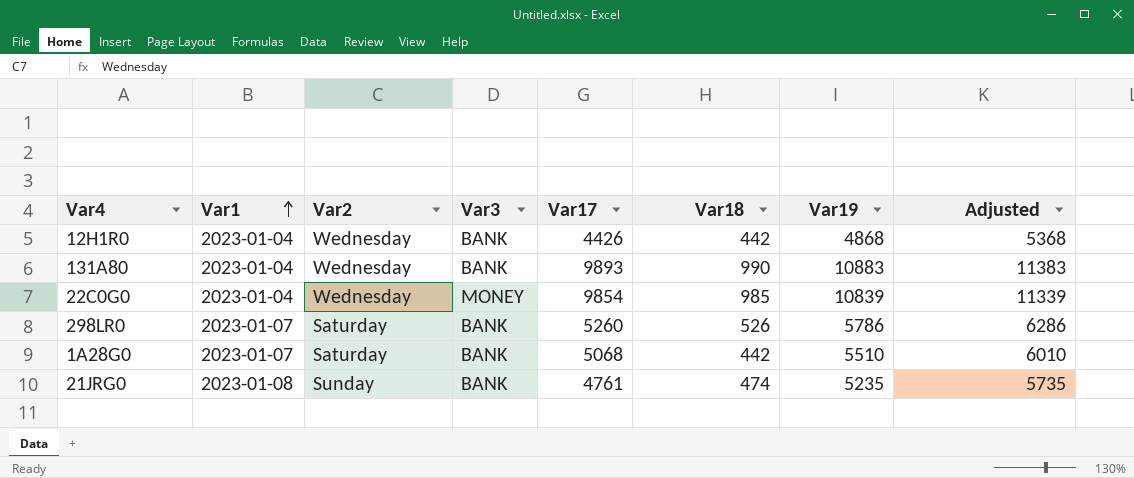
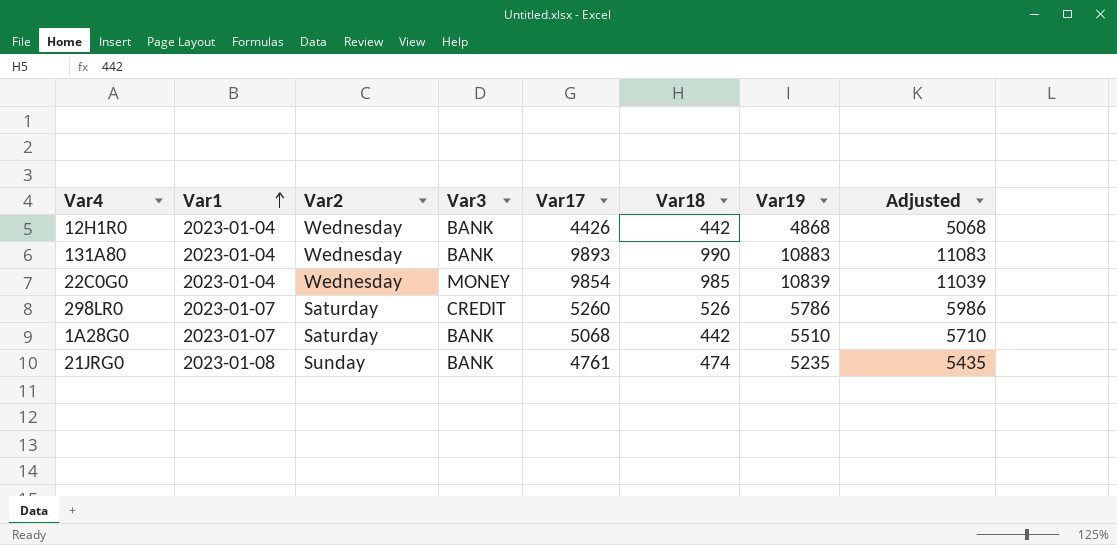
column Adjusted | formula: [Var19] + 500 -> [Var19] + 200
298LR0 | Var3: BANK -> CREDIT

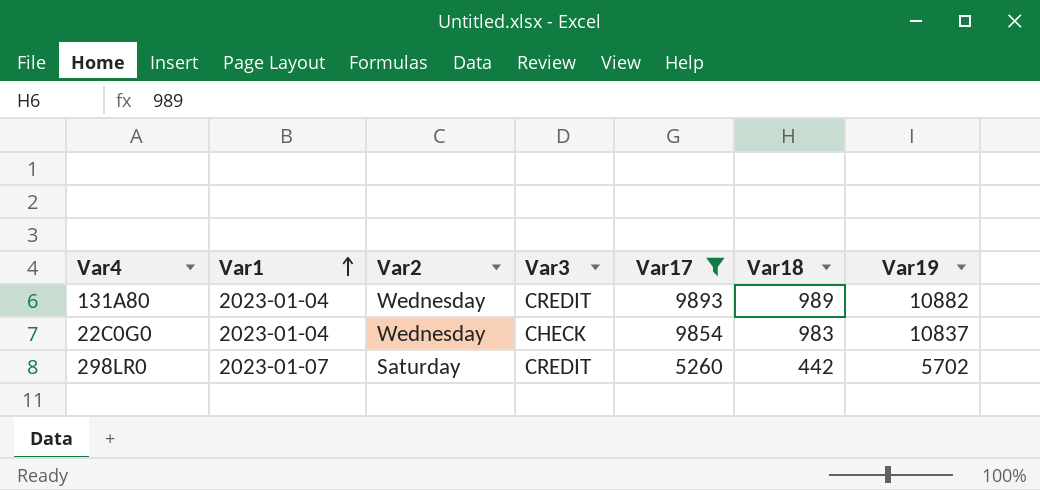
filter: none -> Var17 >= 5260
column Adjusted | formula: [Var19] + 200 -> none
131A80 | Var3: BANK -> CREDIT
131A80 | Var18: 990 -> 989
131A80 | Var19: 10883 -> 10882
22C0G0 | Var3: MONEY -> CHECK
22C0G0 | Var18: 985 -> 983
22C0G0 | Var19: 10839 -> 10837
298LR0 | Var18: 526 -> 442
298LR0 | Var19: 5786 -> 5702

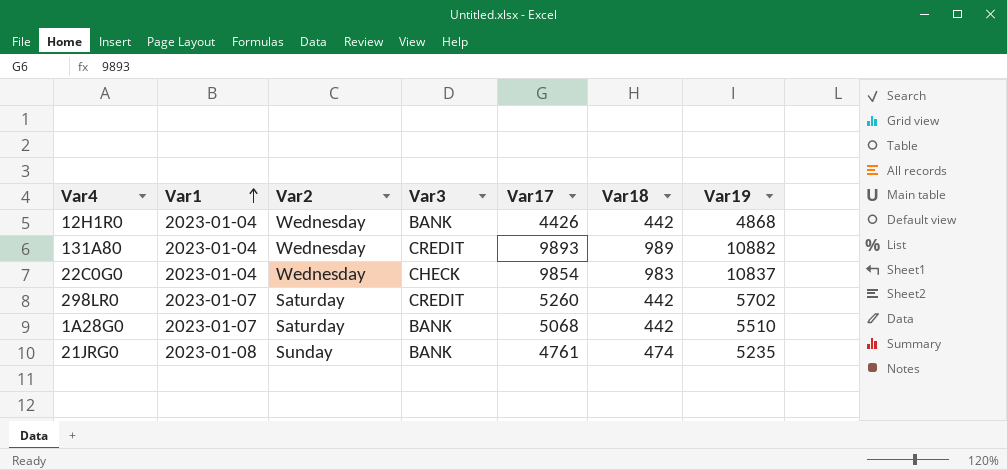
filter: Var17 >= 5260 -> none

